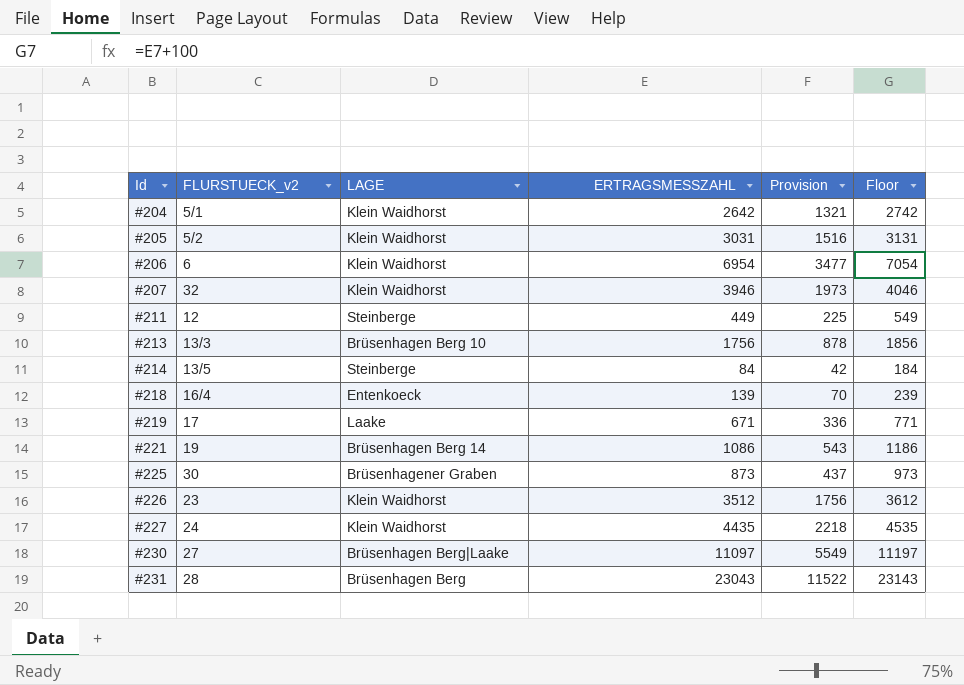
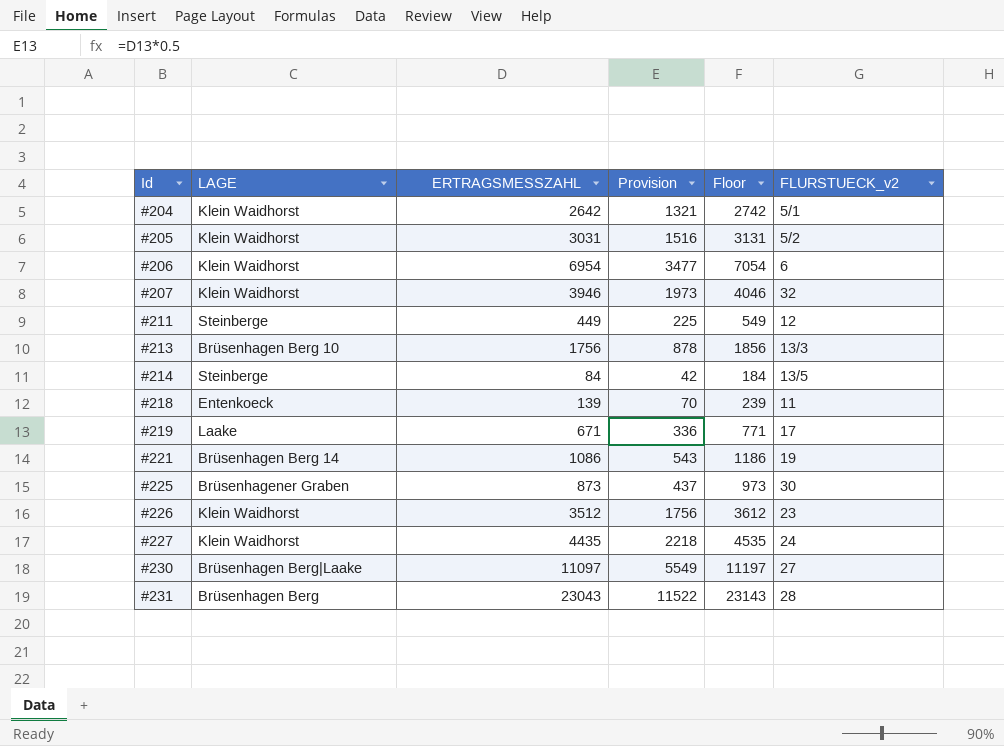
column FLURSTUECK_v2 | position: 2 -> 6
#218 | FLURSTUECK_v2: 16/4 -> 11

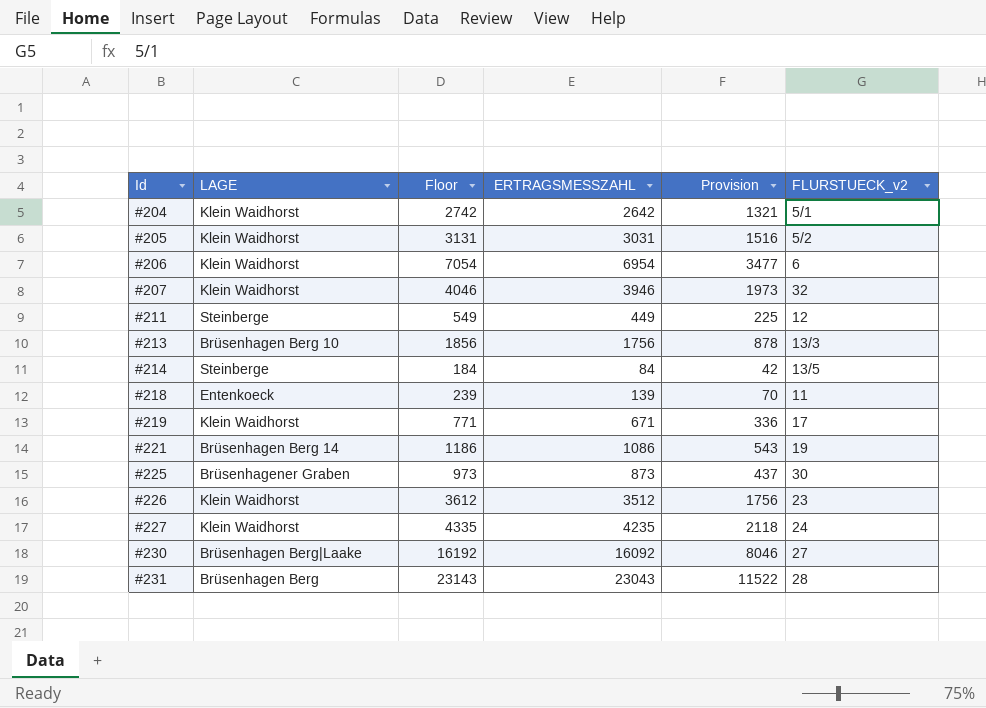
column Floor | position: 5 -> 3
#219 | LAGE: Laake -> Klein Waidhorst
#227 | Floor: 4535 -> 4335
#227 | ERTRAGSMESSZAHL: 4435 -> 4235
#227 | Provision: 2218 -> 2118
#230 | Floor: 11197 -> 16192
#230 | ERTRAGSMESSZAHL: 11097 -> 16092
#230 | Provision: 5549 -> 8046

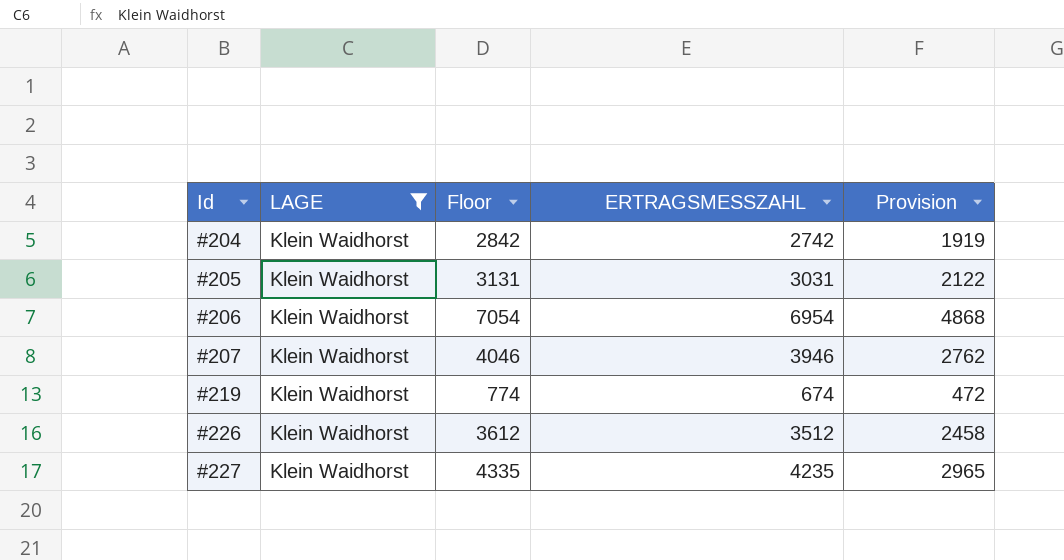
filter: none -> LAGE = Klein Waidhorst
column FLURSTUECK_v2 | position: 6 -> none
column Provision | formula: [ERTRAGSMESSZAHL] * 0.5 -> [ERTRAGSMESSZAHL] * 0.7
#204 | Floor: 2742 -> 2842
#204 | ERTRAGSMESSZAHL: 2642 -> 2742
#219 | Floor: 771 -> 774
#219 | ERTRAGSMESSZAHL: 671 -> 674

